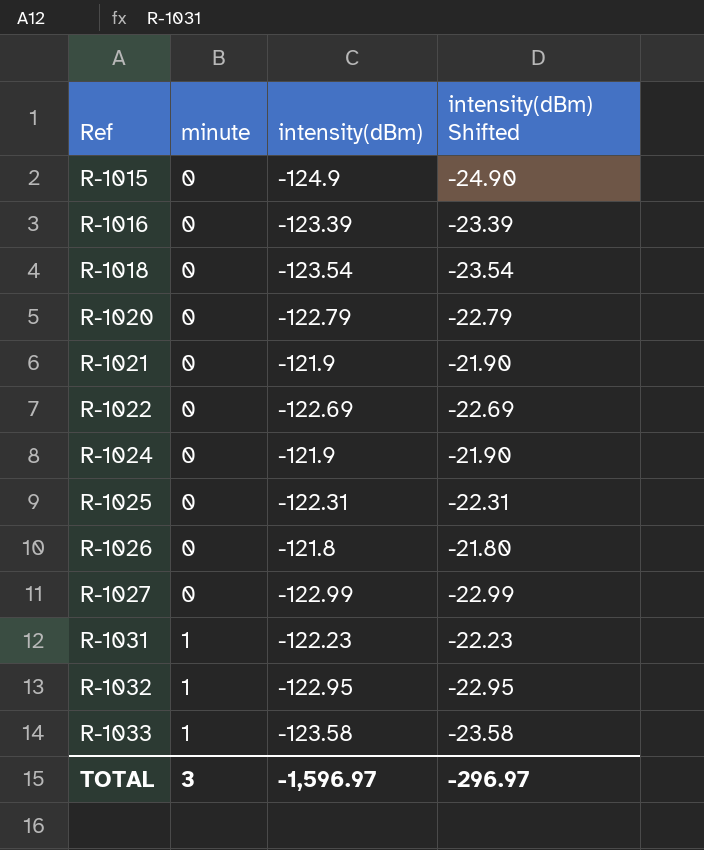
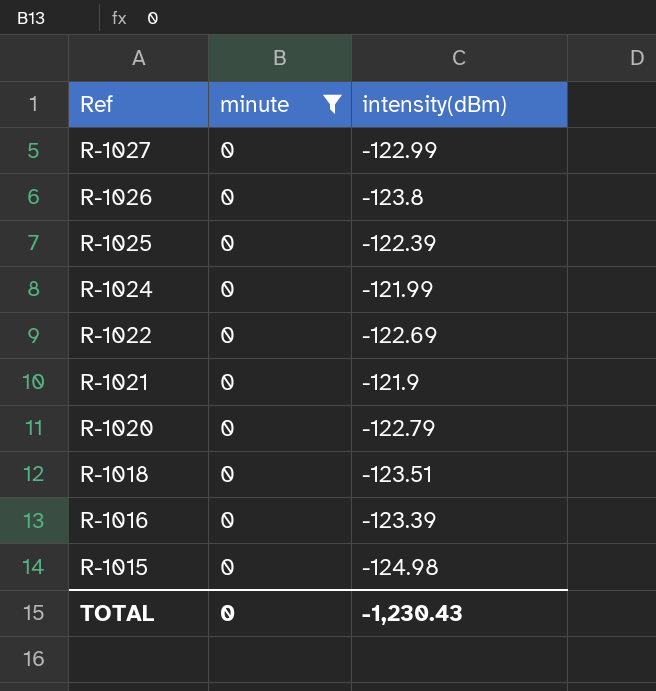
filter: none -> minute = 0
row order: Ref ascending -> Ref descending
column intensity(dBm) Shifted | formula: [intensity(dBm)] + 100 -> none
R-1026 | intensity(dBm): -121.8 -> -123.8
R-1025 | intensity(dBm): -122.31 -> -122.39
R-1024 | intensity(dBm): -121.9 -> -121.99
R-1018 | intensity(dBm): -123.54 -> -123.51
R-1015 | intensity(dBm): -124.9 -> -124.98
TOTAL | minute: 3 -> 0
TOTAL | intensity(dBm): -1,596.97 -> -1,230.43

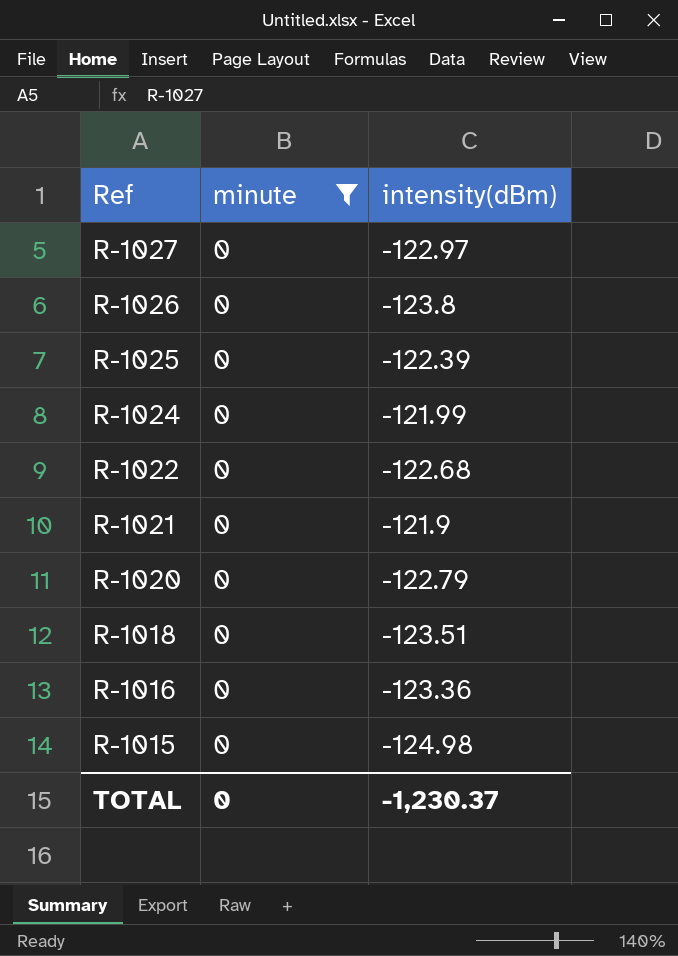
R-1027 | intensity(dBm): -122.99 -> -122.97
R-1022 | intensity(dBm): -122.69 -> -122.68
R-1016 | intensity(dBm): -123.39 -> -123.36
TOTAL | intensity(dBm): -1,230.43 -> -1,230.37

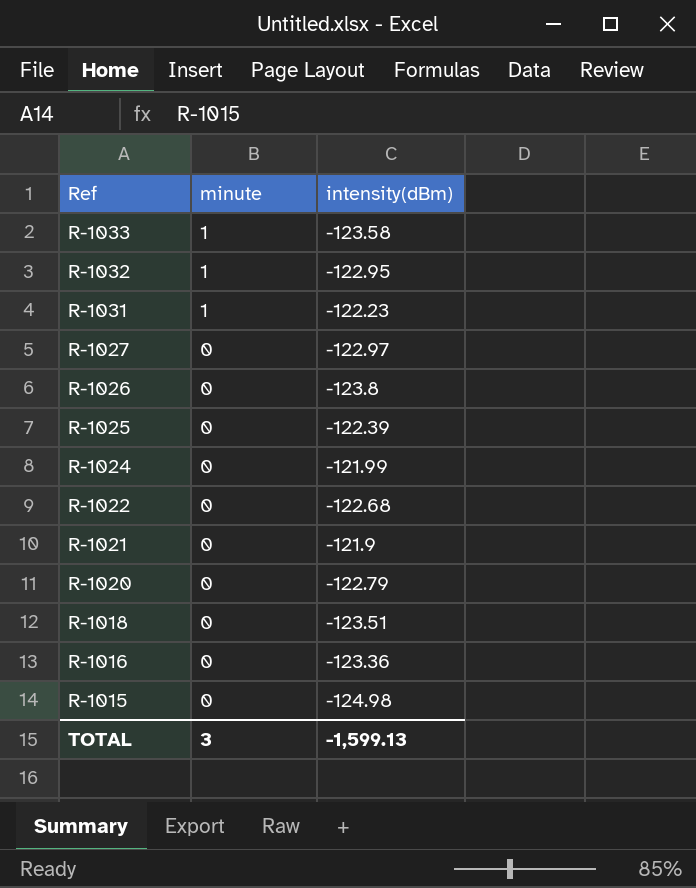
filter: minute = 0 -> none
TOTAL | minute: 0 -> 3
TOTAL | intensity(dBm): -1,230.37 -> -1,599.13

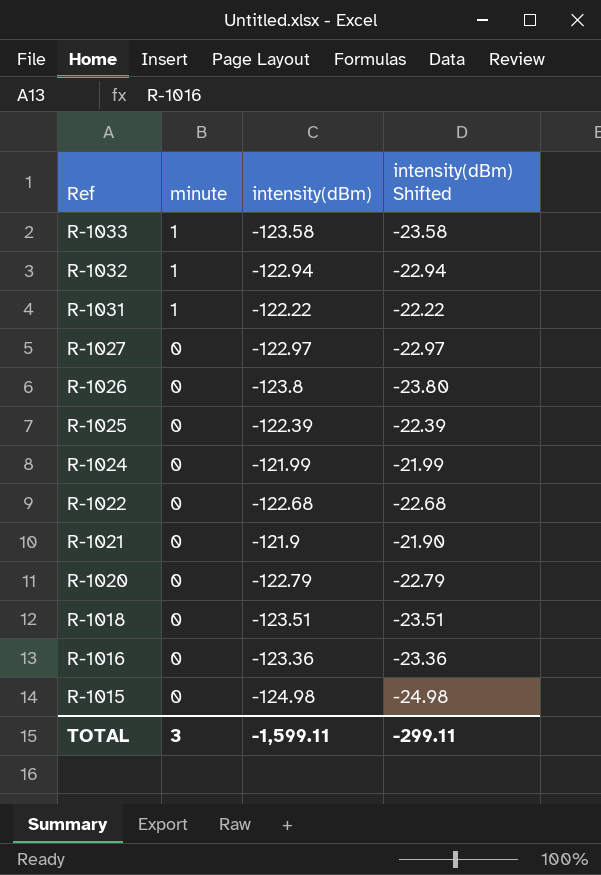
column intensity(dBm) Shifted | formula: none -> [intensity(dBm)] + 100
R-1032 | intensity(dBm): -122.95 -> -122.94
R-1031 | intensity(dBm): -122.23 -> -122.22
TOTAL | intensity(dBm): -1,599.13 -> -1,599.11

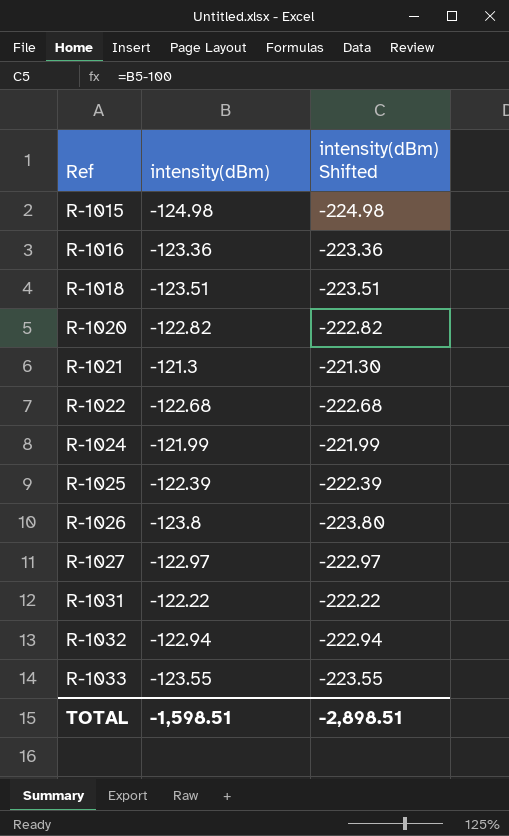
row order: Ref descending -> Ref ascending
column minute | position: 2 -> none
column intensity(dBm) Shifted | formula: [intensity(dBm)] + 100 -> [intensity(dBm)] - 100
R-1020 | intensity(dBm): -122.79 -> -122.82
R-1021 | intensity(dBm): -121.9 -> -121.3
R-1033 | intensity(dBm): -123.58 -> -123.55
TOTAL | intensity(dBm): -1,599.11 -> -1,598.51
TOTAL | intensity(dBm) Shifted: -299.11 -> -2,898.51

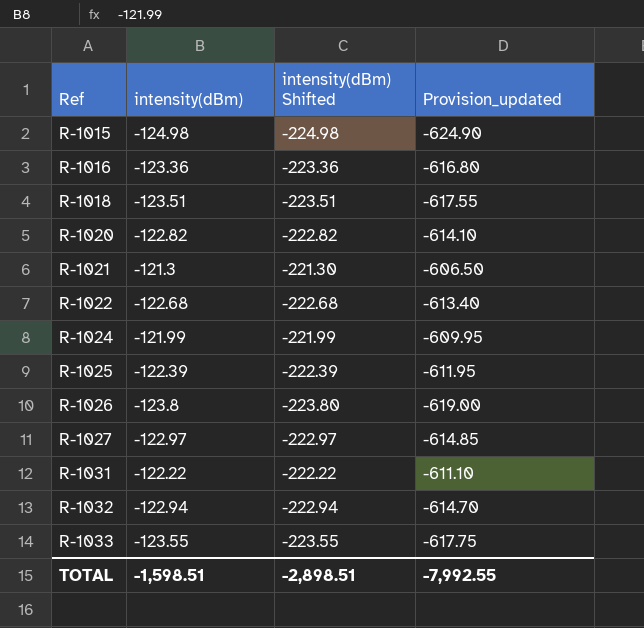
column Provision_updated | formula: none -> [intensity(dBm)] * 5

